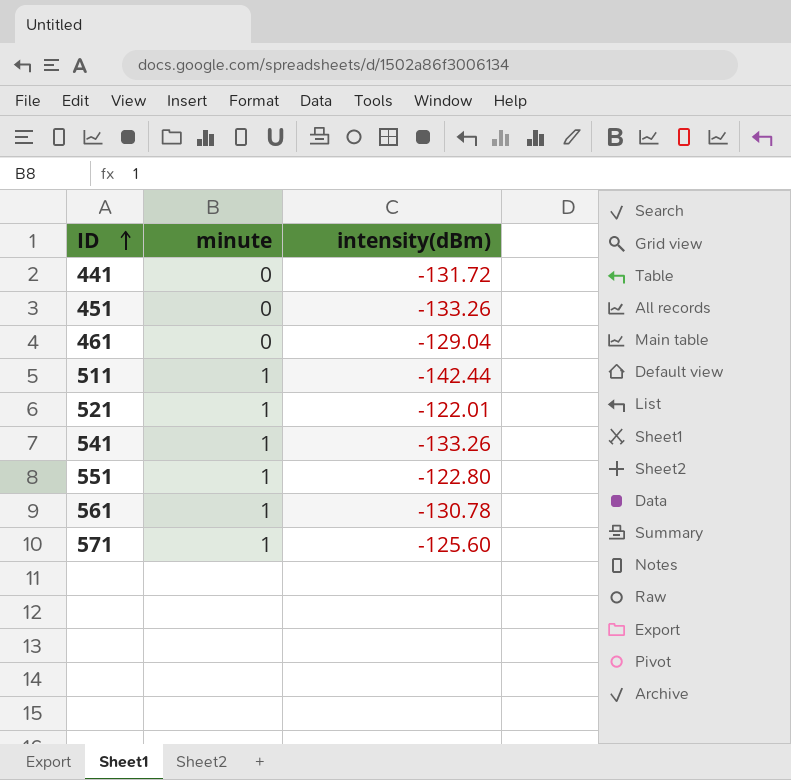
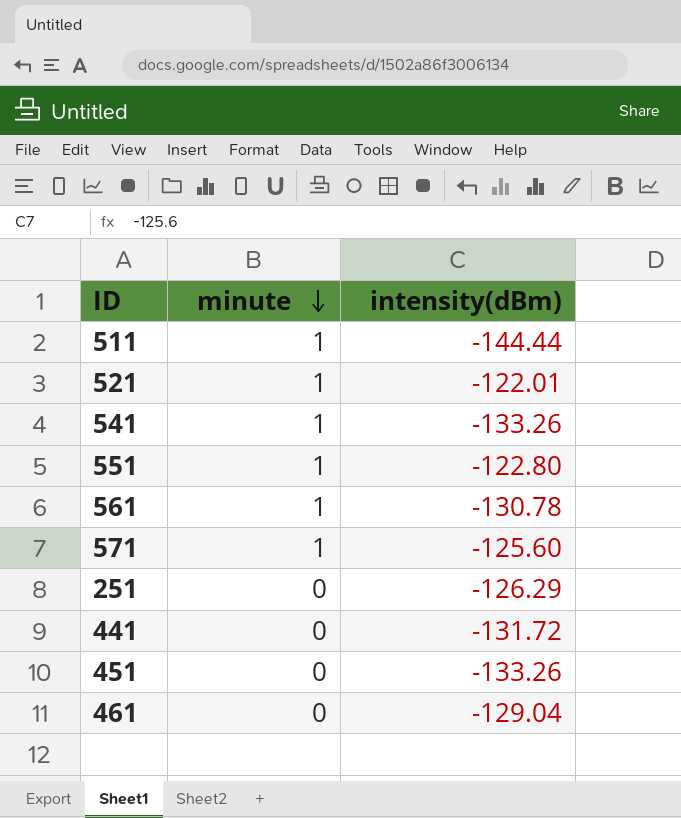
row order: ID ascending -> minute descending
511 | intensity(dBm): -142.44 -> -144.44
row 251: none -> 0 | -126.29

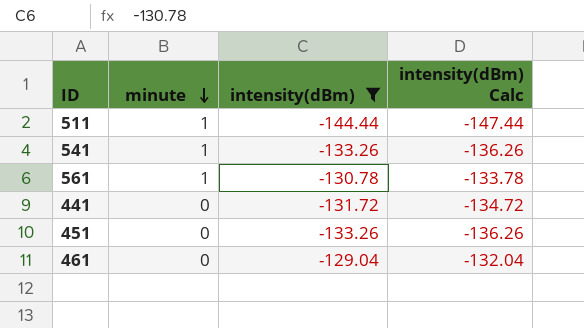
filter: none -> intensity(dBm) <= -129.04
column intensity(dBm) Calc | formula: none -> [intensity(dBm)] - 3

